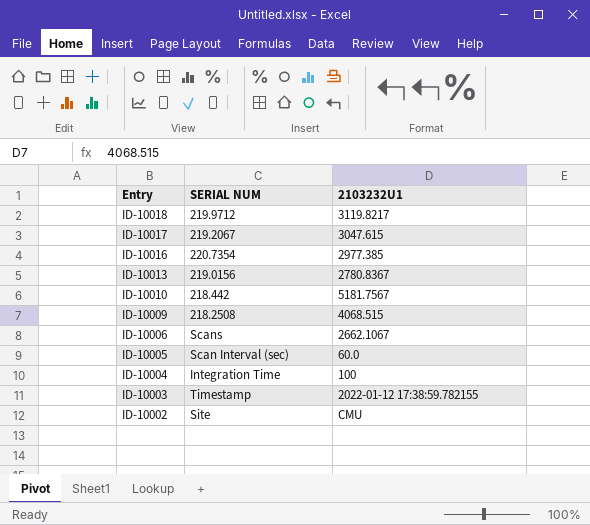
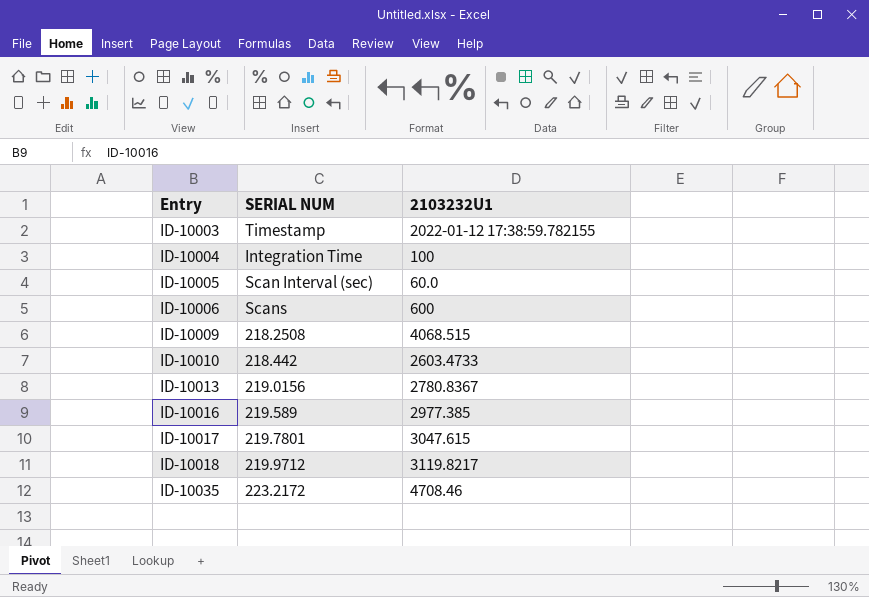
row order: Entry descending -> Entry ascending
row ID-10002: Site | CMU -> none
ID-10006 | 2103232U1: 2662.1067 -> 600
ID-10010 | 2103232U1: 5181.7567 -> 2603.4733
ID-10016 | SERIAL NUM: 220.7354 -> 219.589
ID-10017 | SERIAL NUM: 219.2067 -> 219.7801
row ID-10035: none -> 223.2172 | 4708.46

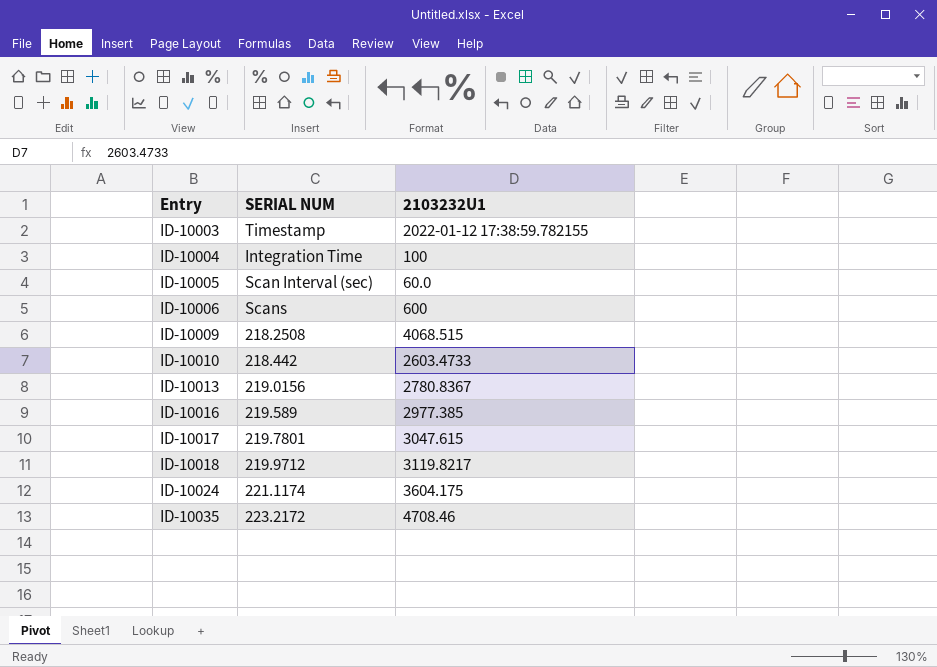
row ID-10024: none -> 221.1174 | 3604.175

